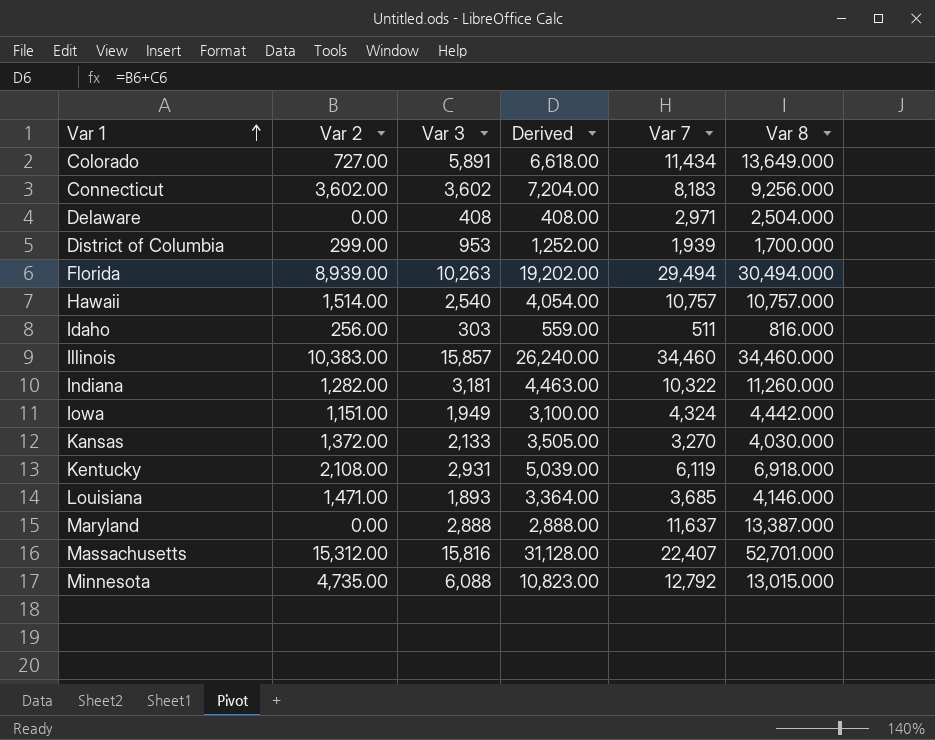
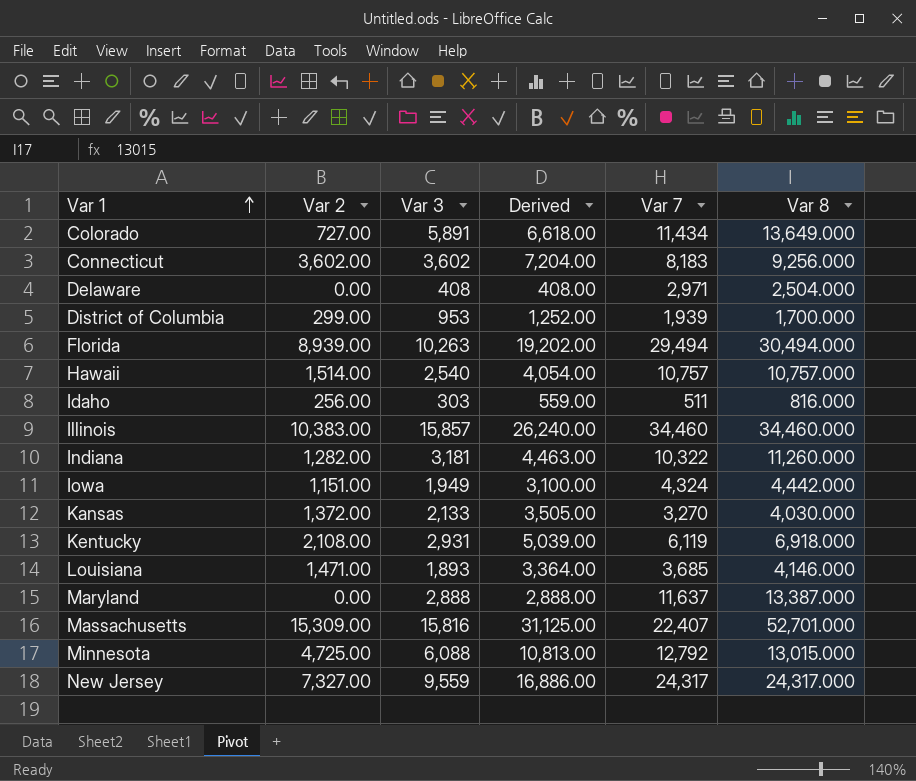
Massachusetts | Var 2: 15,312.00 -> 15,309.00
Massachusetts | Derived: 31,128.00 -> 31,125.00
Minnesota | Var 2: 4,735.00 -> 4,725.00
Minnesota | Derived: 10,823.00 -> 10,813.00
row New Jersey: none -> 7,327.00 | 9,559 | 16,886.00 | 24,317 | 24,317.000

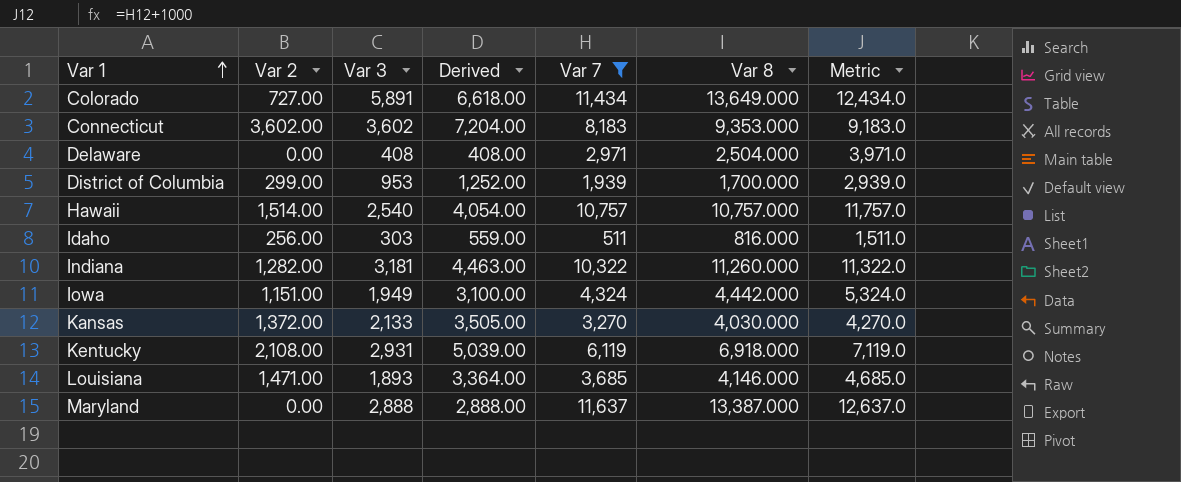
filter: none -> Var 7 <= 11,637
column Metric | formula: none -> [Var 7] + 1000
Connecticut | Var 8: 9,256.000 -> 9,353.000

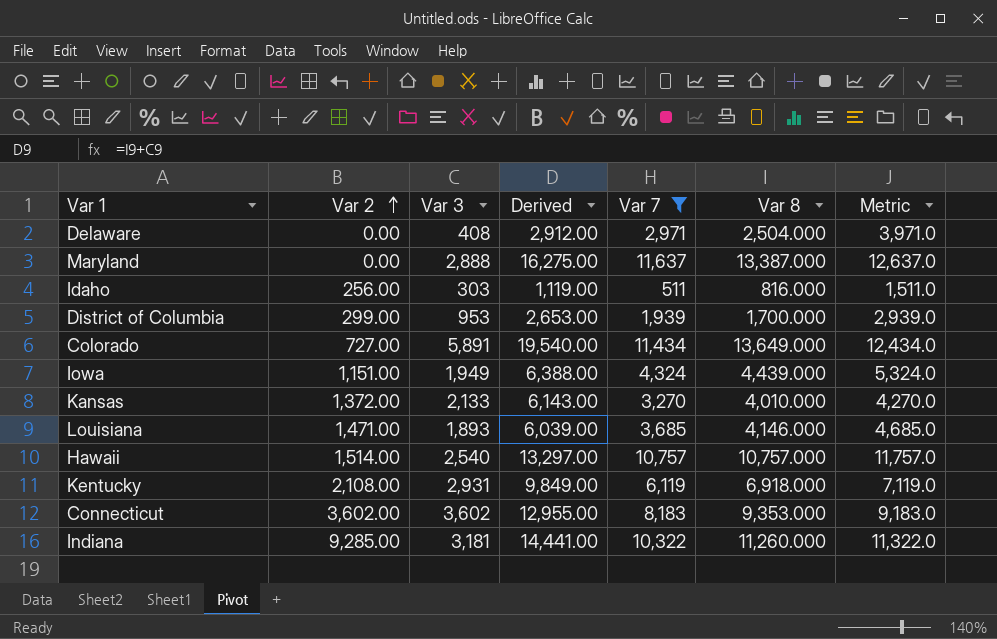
row order: Var 1 ascending -> Var 2 ascending
column Derived | formula: [Var 2] + [Var 3] -> [Var 3] + [Var 8]
Iowa | Var 8: 4,442.000 -> 4,439.000
Kansas | Var 8: 4,030.000 -> 4,010.000
Indiana | Var 2: 1,282.00 -> 9,285.00

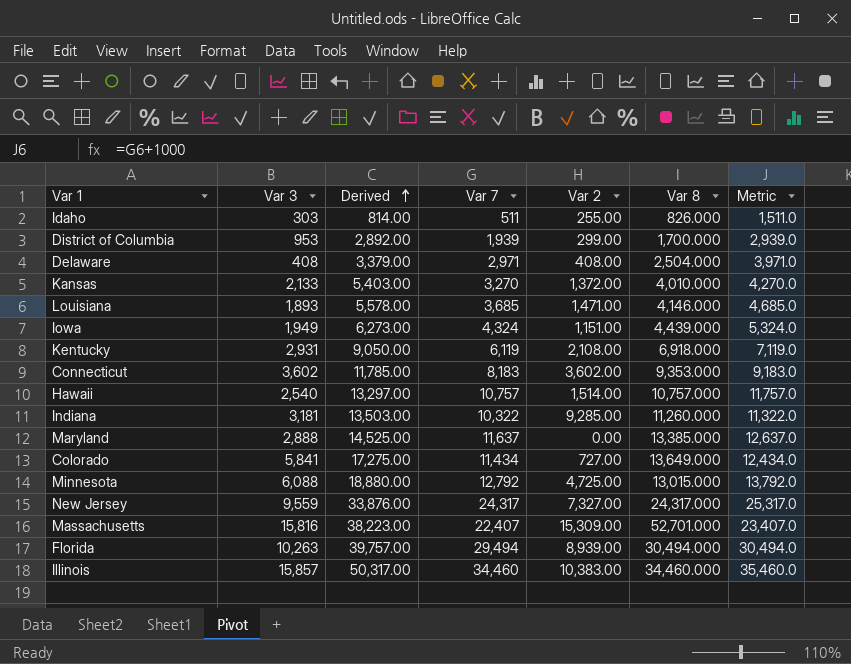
filter: Var 7 <= 11,637 -> none
row order: Var 2 ascending -> Derived ascending
column Derived | formula: [Var 3] + [Var 8] -> [Var 3] + [Var 7]
column Var 2 | position: 2 -> 5
Idaho | Var 2: 256.00 -> 255.00
Idaho | Var 8: 816.000 -> 826.000
Delaware | Var 2: 0.00 -> 408.00
Maryland | Var 8: 13,387.000 -> 13,385.000
Colorado | Var 3: 5,891 -> 5,841

